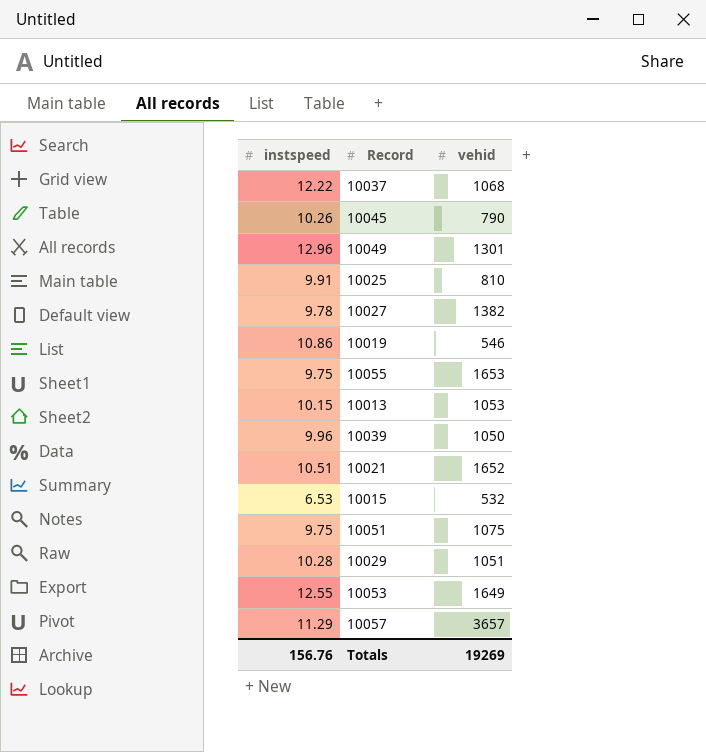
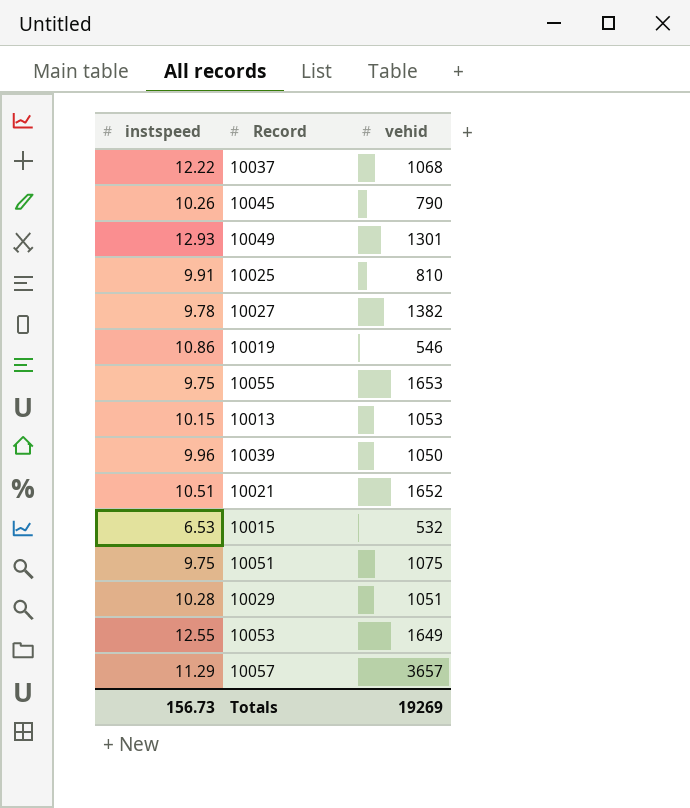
10049 | instspeed: 12.96 -> 12.93
Totals | instspeed: 156.76 -> 156.73

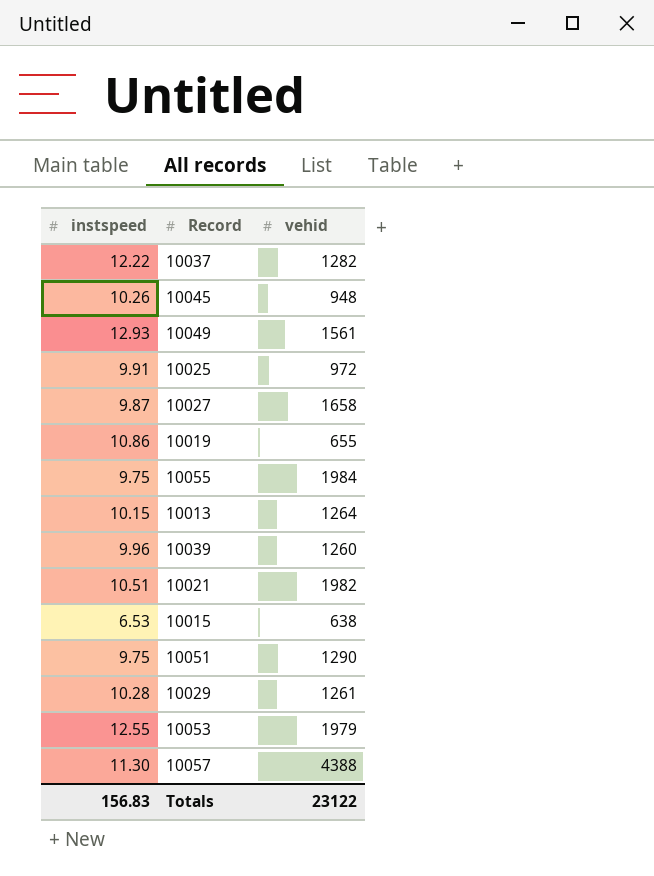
10037 | vehid: 1068 -> 1282
10045 | vehid: 790 -> 948
10049 | vehid: 1301 -> 1561
10025 | vehid: 810 -> 972
10027 | instspeed: 9.78 -> 9.87
10027 | vehid: 1382 -> 1658
10019 | vehid: 546 -> 655
10055 | vehid: 1653 -> 1984
10013 | vehid: 1053 -> 1264
10039 | vehid: 1050 -> 1260
10021 | vehid: 1652 -> 1982
10015 | vehid: 532 -> 638
10051 | vehid: 1075 -> 1290
10029 | vehid: 1051 -> 1261
10053 | vehid: 1649 -> 1979
10057 | instspeed: 11.29 -> 11.30
10057 | vehid: 3657 -> 4388
Totals | instspeed: 156.73 -> 156.83
Totals | vehid: 19269 -> 23122

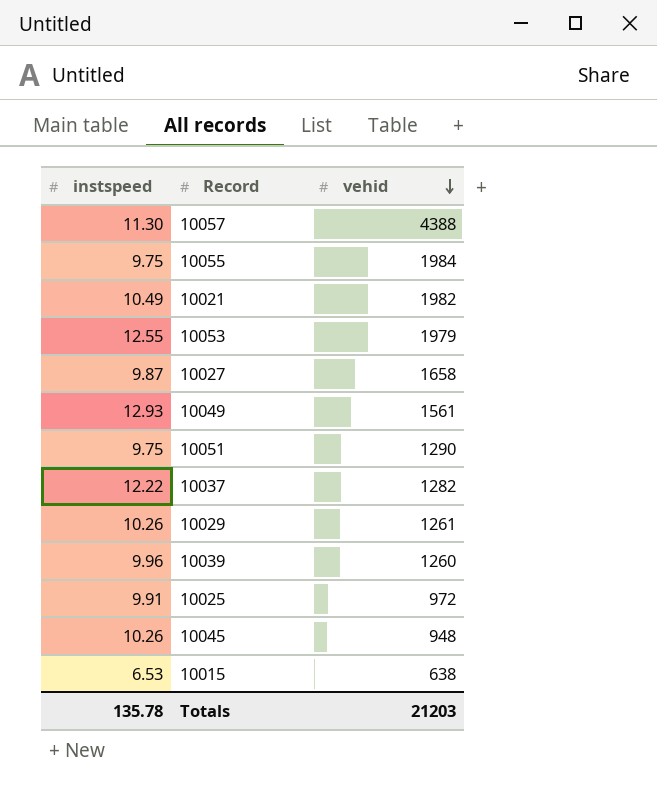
row order: none -> vehid descending
row 10019: 10.86 | 655 -> none
row 10013: 10.15 | 1264 -> none
10021 | instspeed: 10.51 -> 10.49
10029 | instspeed: 10.28 -> 10.26
Totals | instspeed: 156.83 -> 135.78
Totals | vehid: 23122 -> 21203

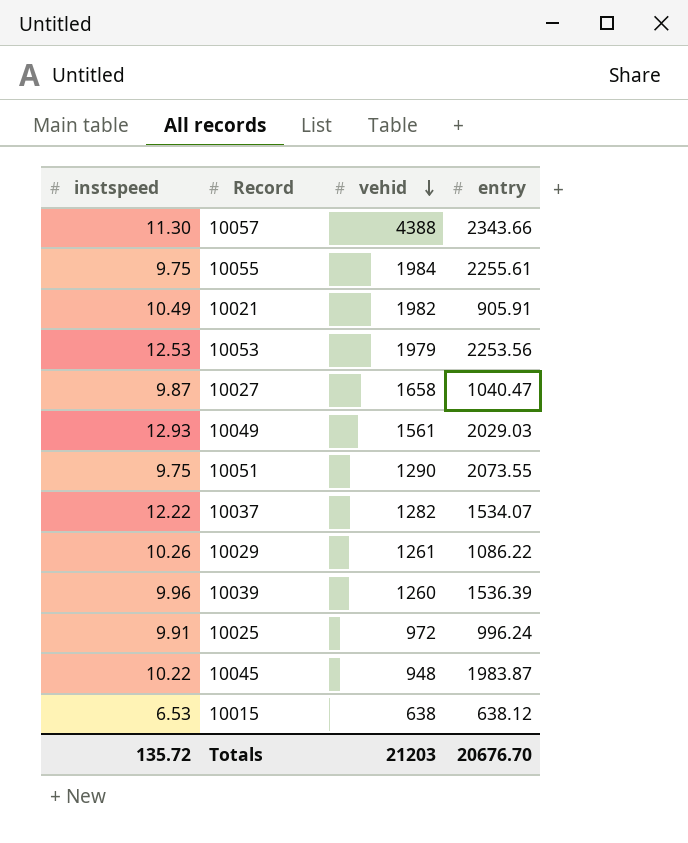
column entry | position: none -> 4
10053 | instspeed: 12.55 -> 12.53
10045 | instspeed: 10.26 -> 10.22
Totals | instspeed: 135.78 -> 135.72

